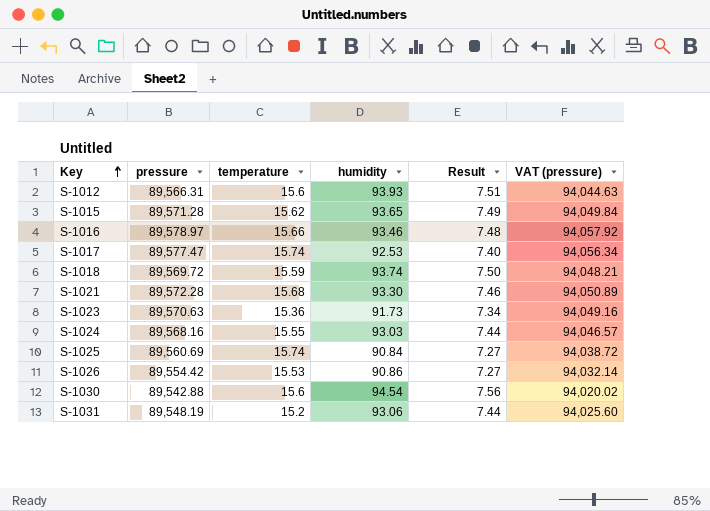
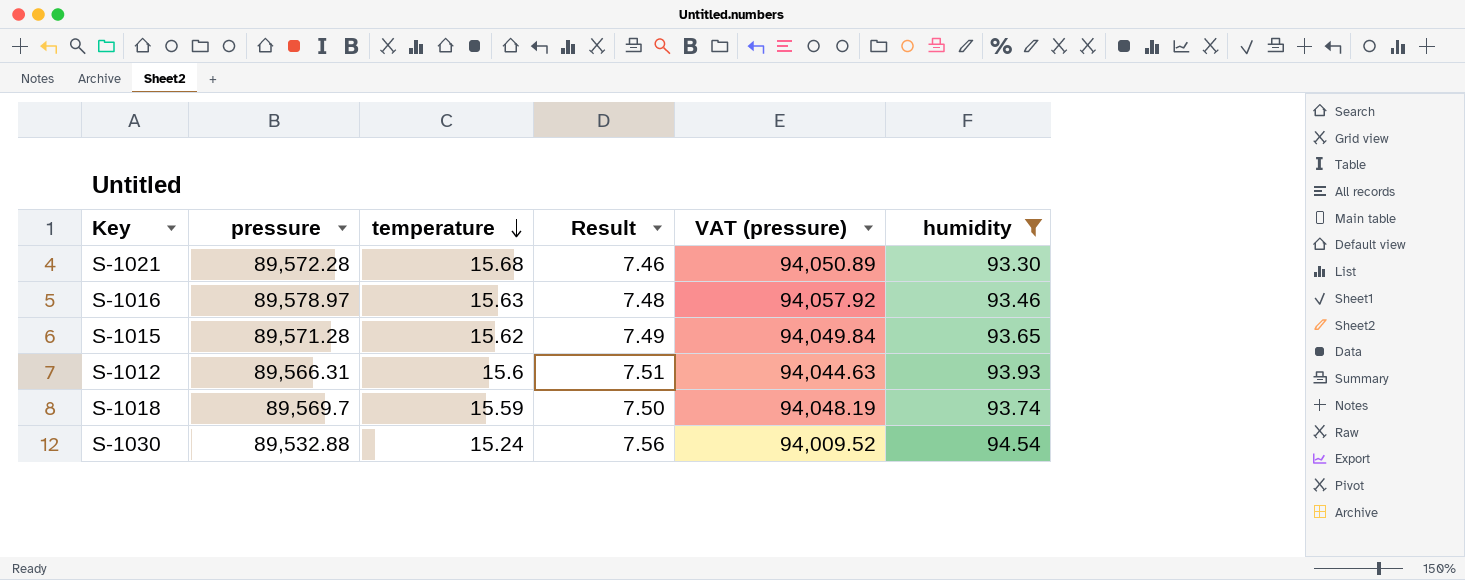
filter: none -> humidity >= 93.30
row order: Key ascending -> temperature descending
column humidity | position: 4 -> 6
S-1016 | temperature: 15.66 -> 15.63
S-1018 | pressure: 89,569.72 -> 89,569.7
S-1018 | VAT (pressure): 94,048.21 -> 94,048.19
S-1030 | pressure: 89,542.88 -> 89,532.88
S-1030 | temperature: 15.6 -> 15.24
S-1030 | VAT (pressure): 94,020.02 -> 94,009.52

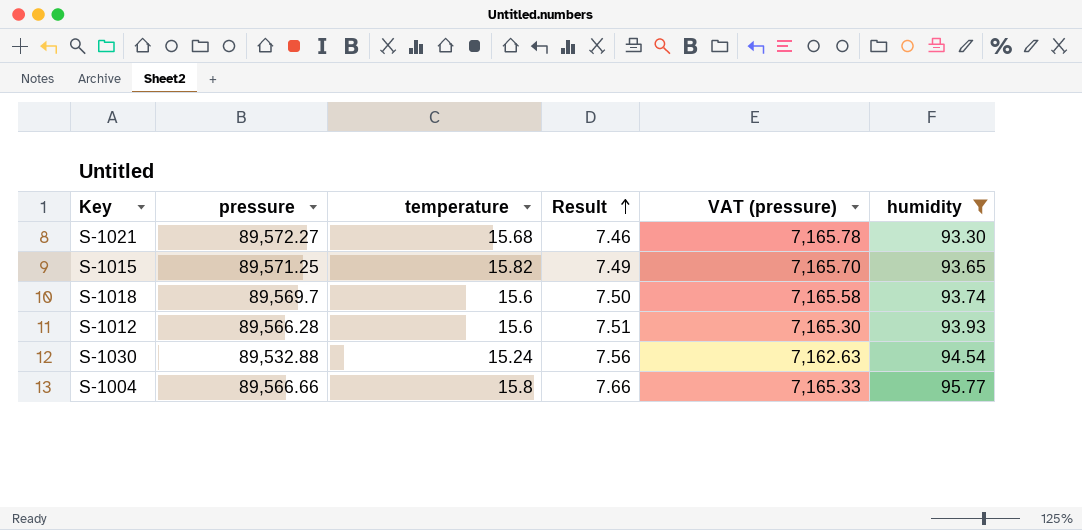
row order: temperature descending -> Result ascending
column VAT (pressure) | formula: [pressure] * 1.05 -> [pressure] * 0.08
row S-1016: 89,578.97 | 15.63 | 7.48 | 94,057.92 | 93.46 -> none
S-1021 | pressure: 89,572.28 -> 89,572.27
S-1015 | pressure: 89,571.28 -> 89,571.25
S-1015 | temperature: 15.62 -> 15.82
S-1018 | temperature: 15.59 -> 15.6
S-1012 | pressure: 89,566.31 -> 89,566.28
row S-1004: none -> 89,566.66 | 15.8 | 7.66 | 7,165.33 | 95.77

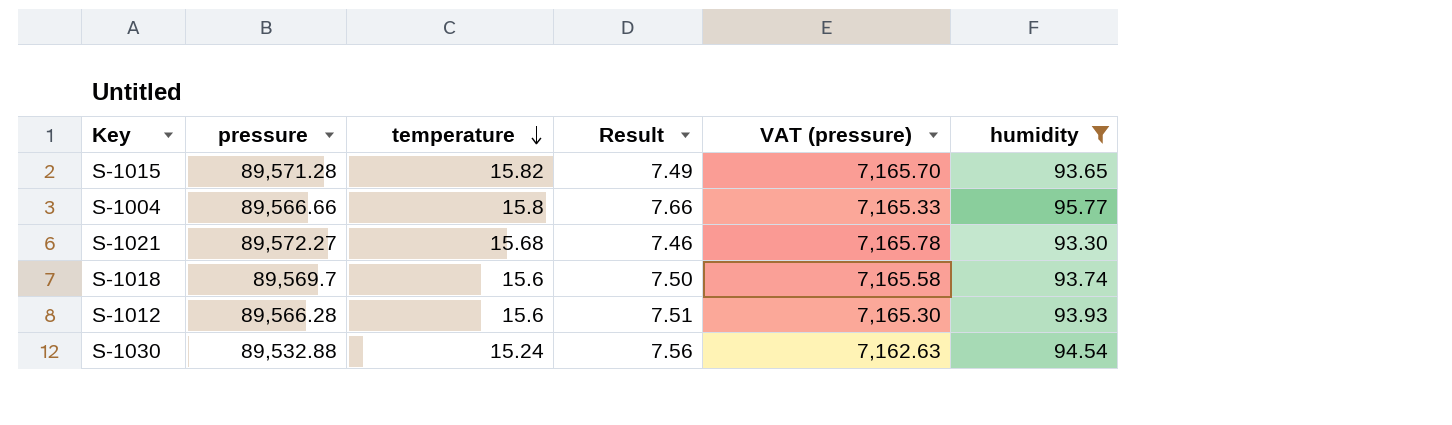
row order: Result ascending -> temperature descending
S-1015 | pressure: 89,571.25 -> 89,571.28

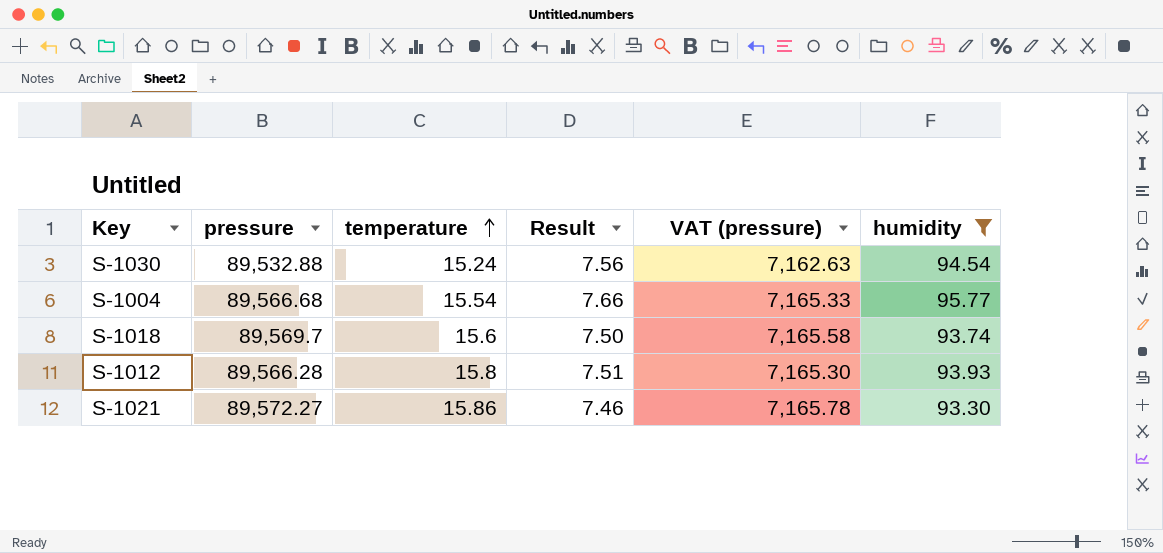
row order: temperature descending -> temperature ascending
row S-1015: 89,571.28 | 15.82 | 7.49 | 7,165.70 | 93.65 -> none
S-1004 | pressure: 89,566.66 -> 89,566.68
S-1004 | temperature: 15.8 -> 15.54
S-1012 | temperature: 15.6 -> 15.8
S-1021 | temperature: 15.68 -> 15.86

